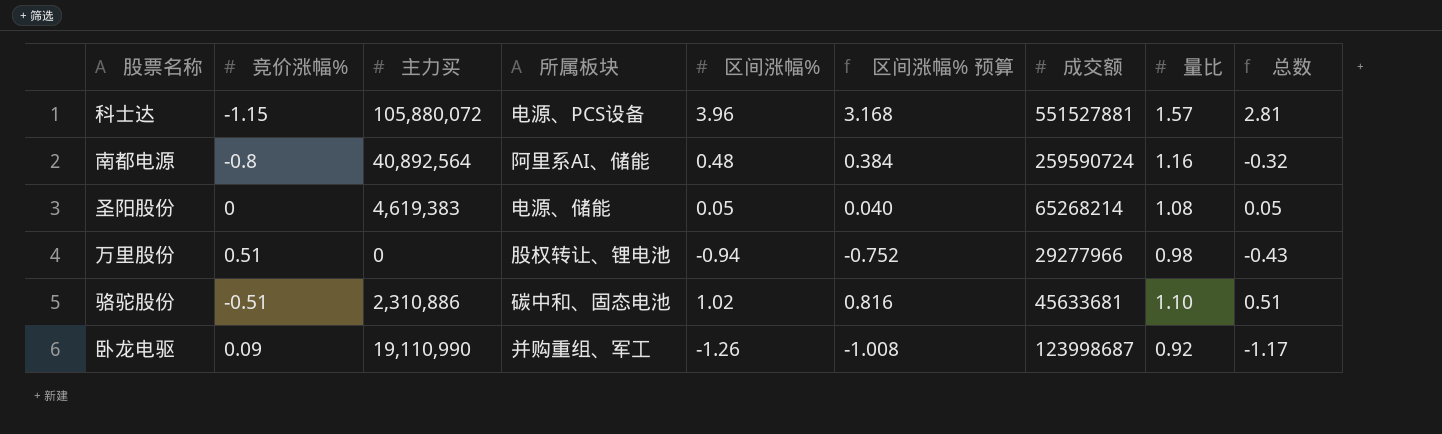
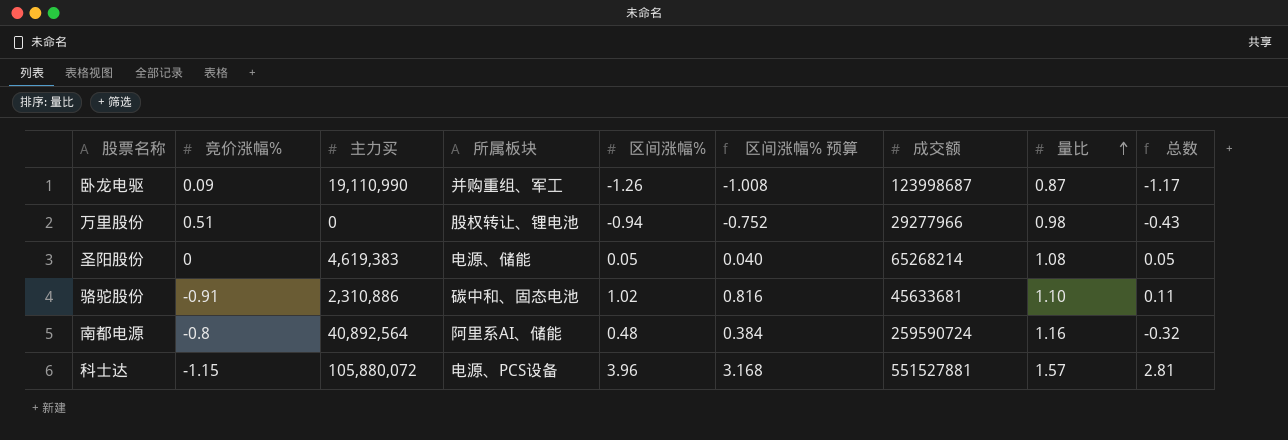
row order: none -> 量比 ascending
卧龙电驱 | 量比: 0.92 -> 0.87
骆驼股份 | 竞价涨幅%: -0.51 -> -0.91
骆驼股份 | 总数: 0.51 -> 0.11

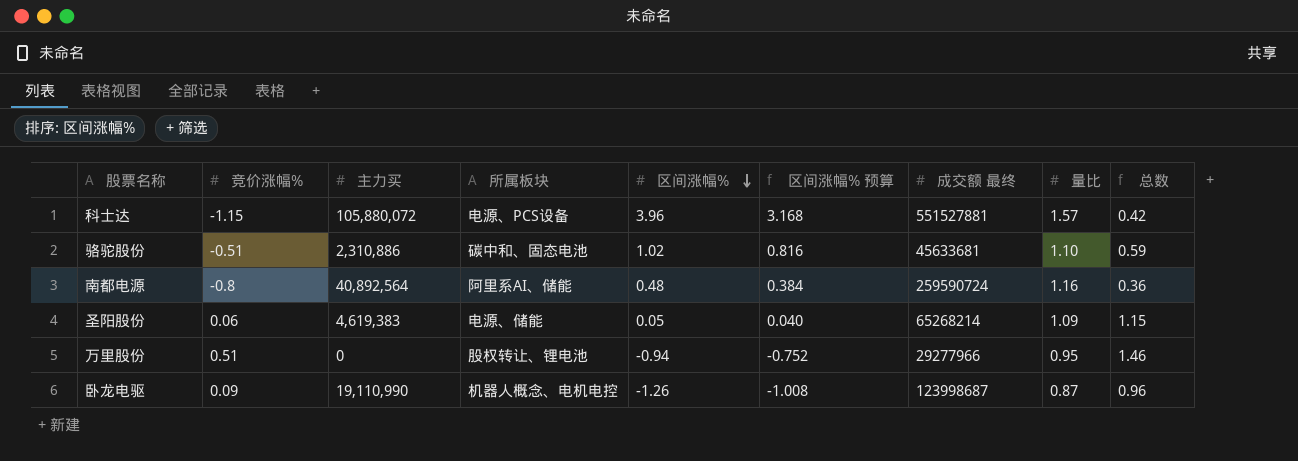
row order: 量比 ascending -> 区间涨幅% descending
column name: 成交额 -> 成交额 最终
column 总数 | formula: [竞价涨幅%] + [区间涨幅%] -> [竞价涨幅%] + [量比]
骆驼股份 | 竞价涨幅%: -0.91 -> -0.51
圣阳股份 | 竞价涨幅%: 0 -> 0.06
圣阳股份 | 量比: 1.08 -> 1.09
万里股份 | 量比: 0.98 -> 0.95
卧龙电驱 | 所属板块: 并购重组、军工 -> 机器人概念、电机电控

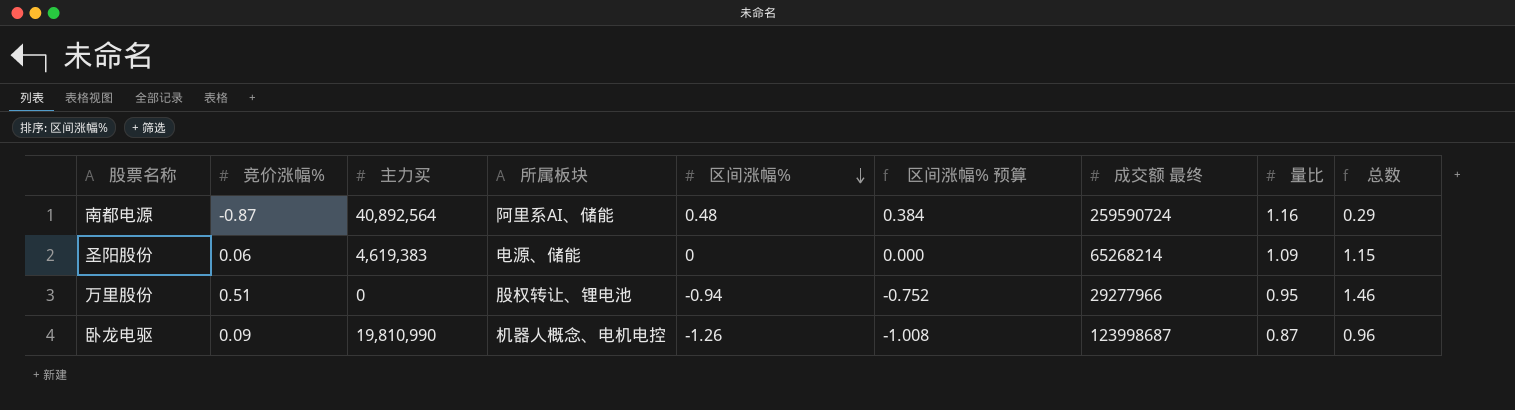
row 科士达: -1.15 | 105,880,072 | 电源、PCS设备 | 3.96 | 3.168 | 551527881 | 1.57 | 0.42 -> none
row 骆驼股份: -0.51 | 2,310,886 | 碳中和、固态电池 | 1.02 | 0.816 | 45633681 | 1.10 | 0.59 -> none
南都电源 | 竞价涨幅%: -0.8 -> -0.87
南都电源 | 总数: 0.36 -> 0.29
圣阳股份 | 区间涨幅%: 0.05 -> 0
圣阳股份 | 区间涨幅% 预算: 0.040 -> 0.000
卧龙电驱 | 主力买: 19,110,990 -> 19,810,990

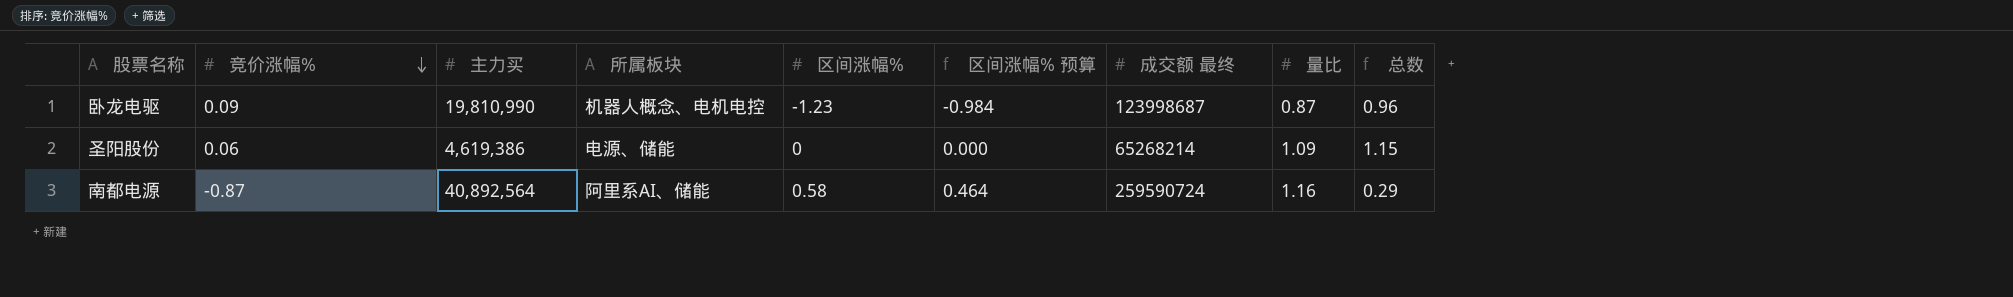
row order: 区间涨幅% descending -> 竞价涨幅% descending
row 万里股份: 0.51 | 0 | 股权转让、锂电池 | -0.94 | -0.752 | 29277966 | 0.95 | 1.46 -> none
卧龙电驱 | 区间涨幅%: -1.26 -> -1.23
卧龙电驱 | 区间涨幅% 预算: -1.008 -> -0.984
圣阳股份 | 主力买: 4,619,383 -> 4,619,386
南都电源 | 区间涨幅%: 0.48 -> 0.58
南都电源 | 区间涨幅% 预算: 0.384 -> 0.464

